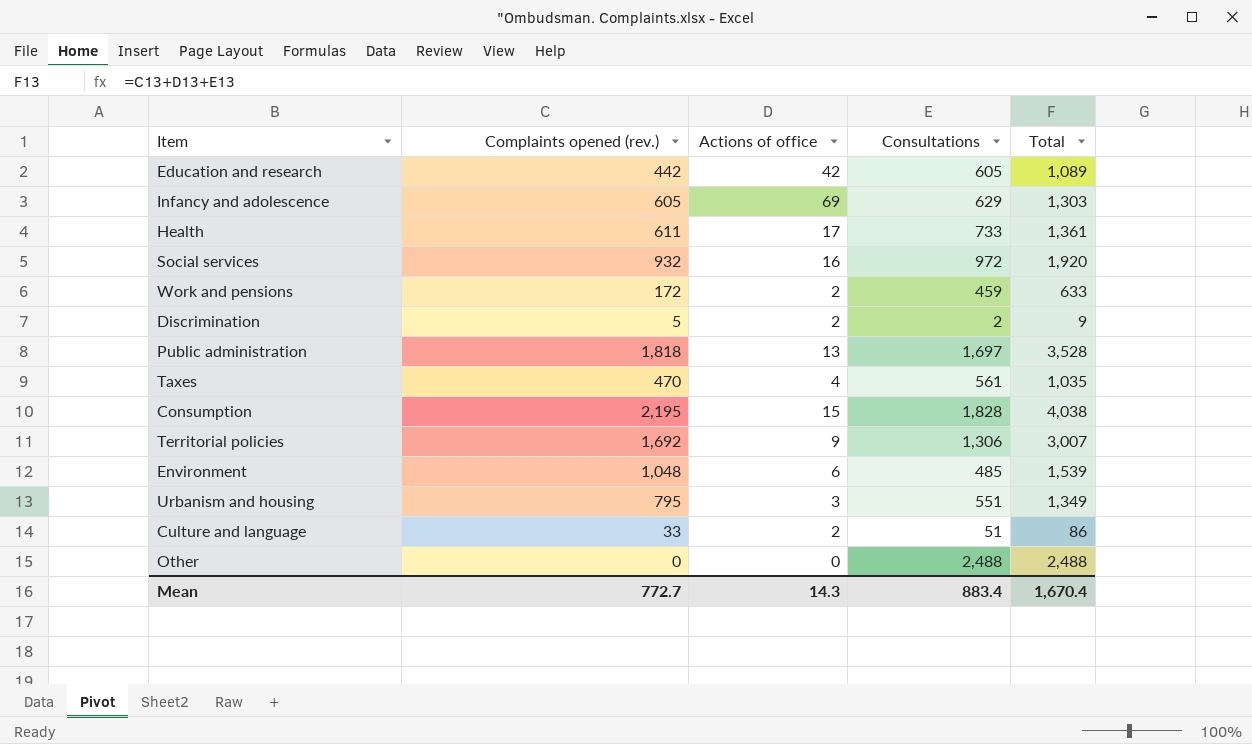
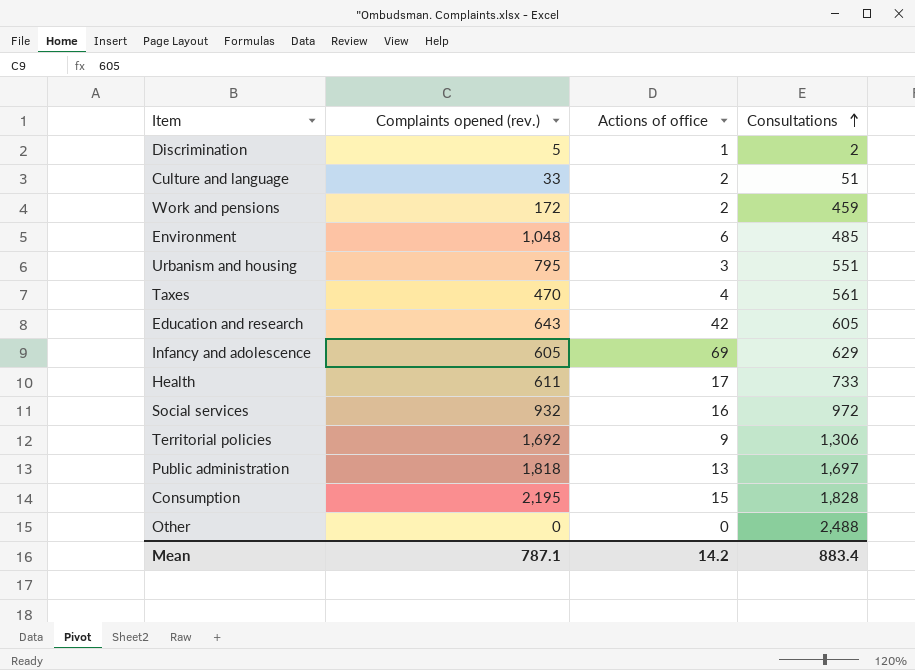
row order: none -> Consultations ascending
column Total | formula: [Complaints opened (rev.)] + [Actions of office] + [Consultations] -> none
Discrimination | Actions of office: 2 -> 1
Education and research | Complaints opened (rev.): 442 -> 643
Mean | Complaints opened (rev.): 772.7 -> 787.1
Mean | Actions of office: 14.3 -> 14.2

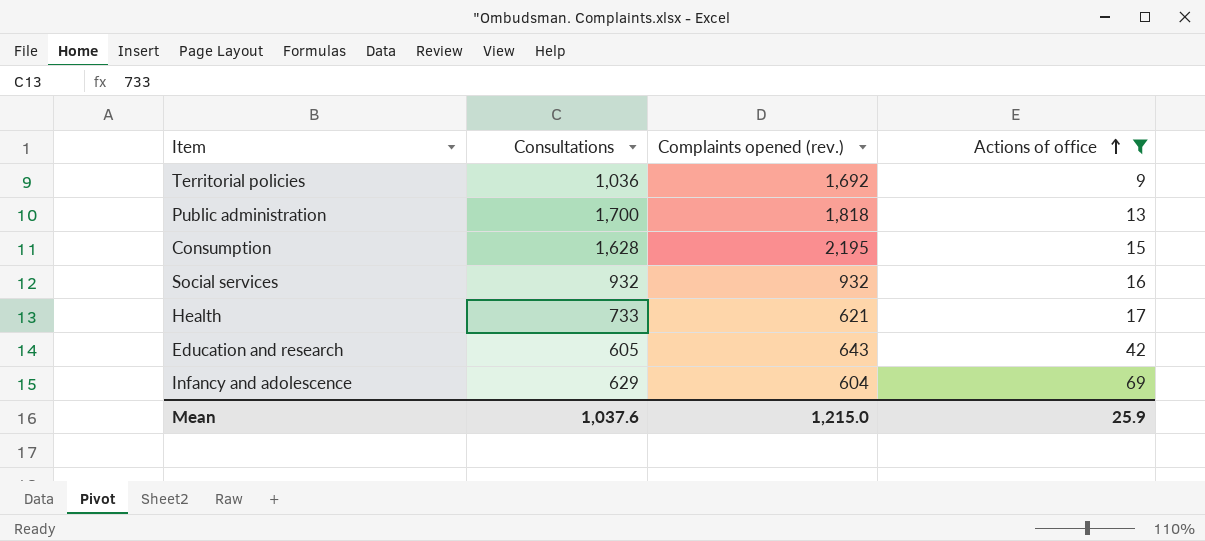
filter: none -> Actions of office >= 9
row order: Consultations ascending -> Actions of office ascending
column Consultations | position: 4 -> 2
Territorial policies | Consultations: 1,306 -> 1,036
Public administration | Consultations: 1,697 -> 1,700
Consumption | Consultations: 1,828 -> 1,628
Social services | Consultations: 972 -> 932
Health | Complaints opened (rev.): 611 -> 621
Infancy and adolescence | Complaints opened (rev.): 605 -> 604
Mean | Consultations: 883.4 -> 1,037.6
Mean | Complaints opened (rev.): 787.1 -> 1,215.0
Mean | Actions of office: 14.2 -> 25.9

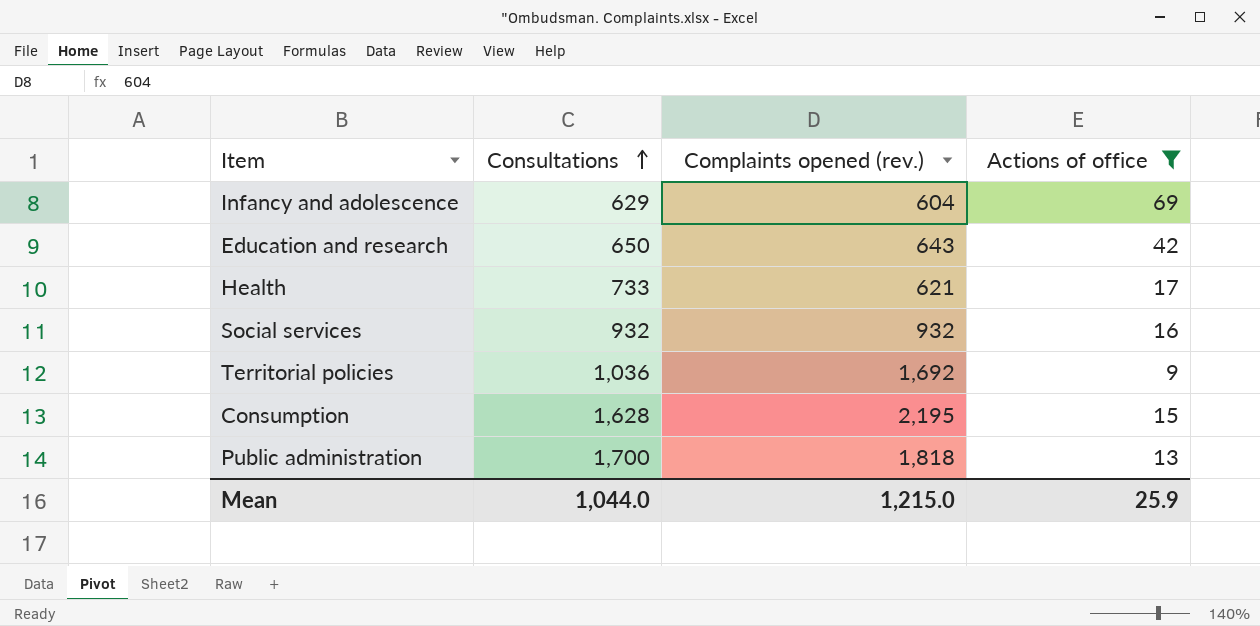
row order: Actions of office ascending -> Consultations ascending
Education and research | Consultations: 605 -> 650
Mean | Consultations: 1,037.6 -> 1,044.0

